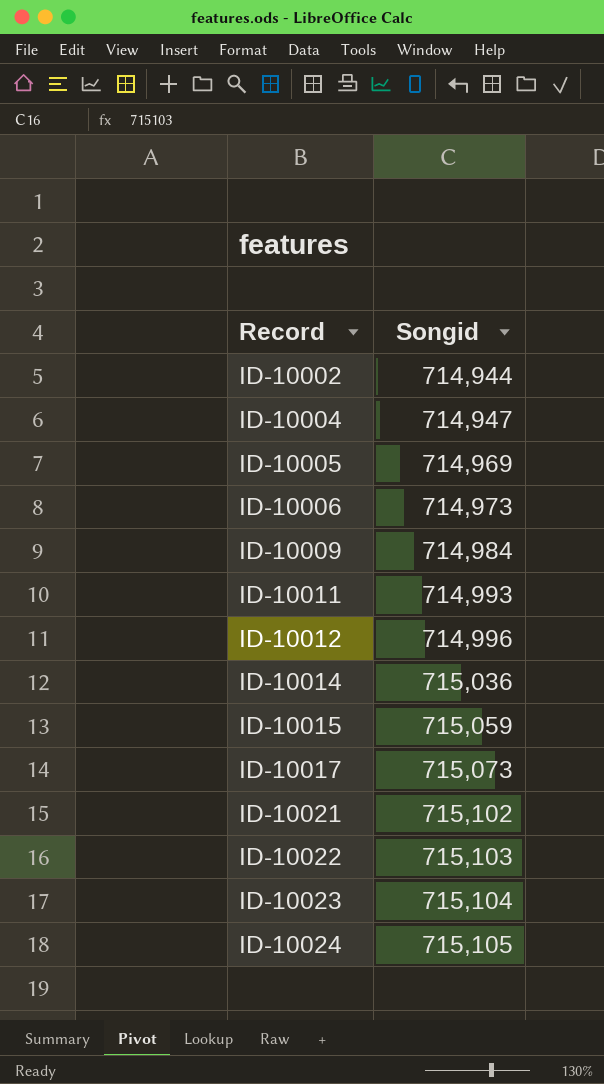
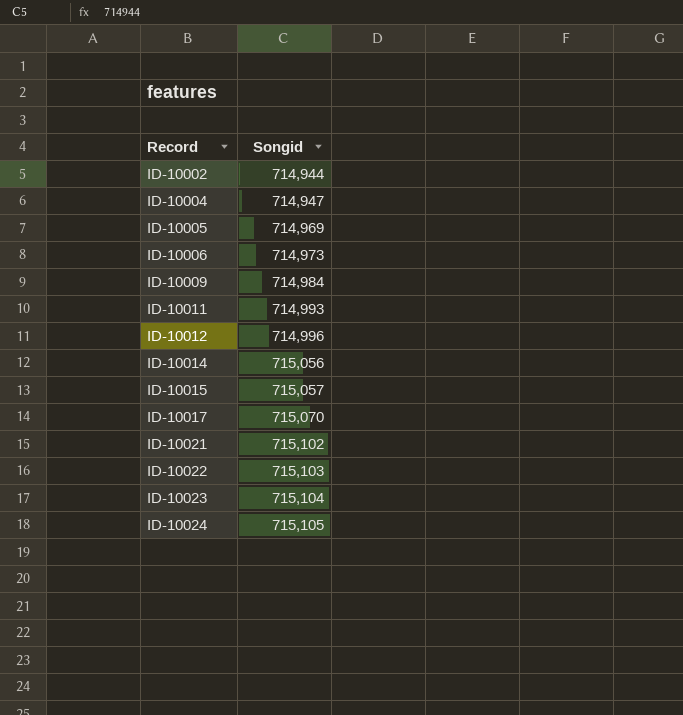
ID-10014 | Songid: 715,036 -> 715,056
ID-10015 | Songid: 715,059 -> 715,057
ID-10017 | Songid: 715,073 -> 715,070

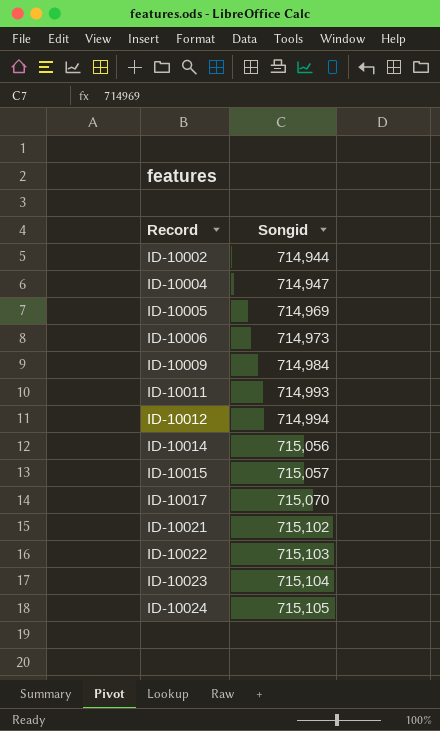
ID-10012 | Songid: 714,996 -> 714,994

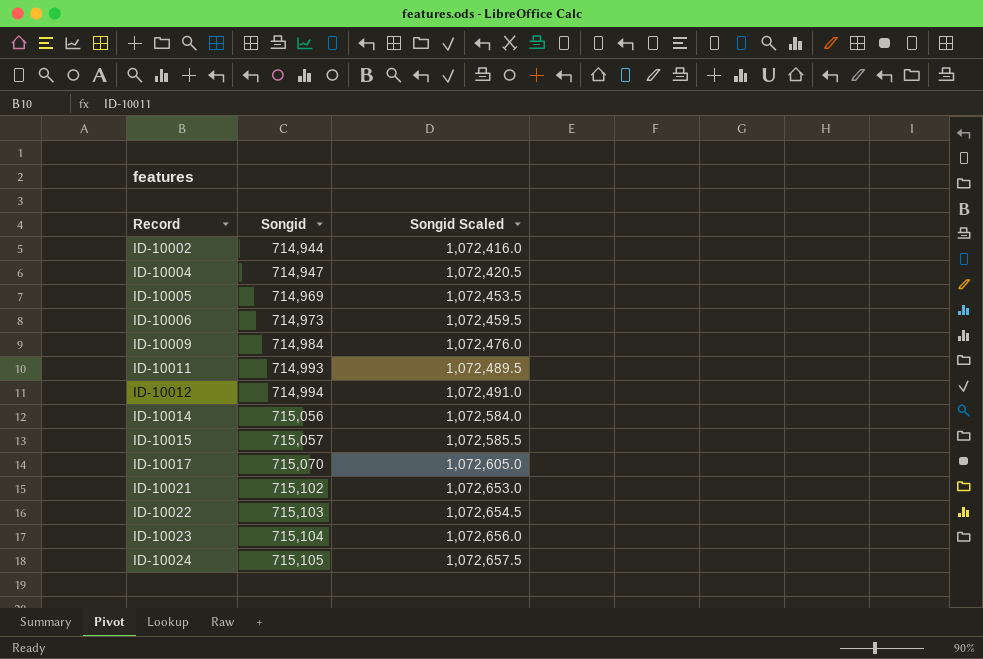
column Songid Scaled | formula: none -> [Songid] * 1.5

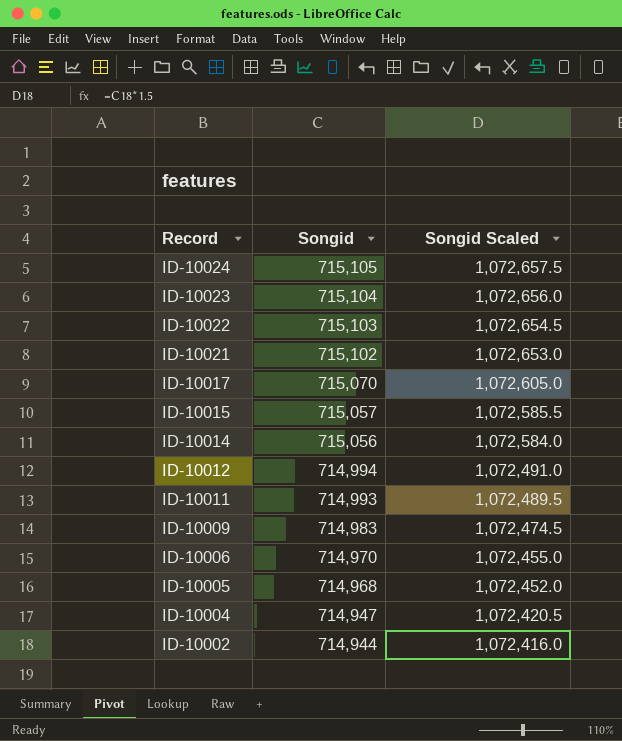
row order: Record ascending -> Record descending
ID-10009 | Songid: 714,984 -> 714,983
ID-10009 | Songid Scaled: 1,072,476.0 -> 1,072,474.5
ID-10006 | Songid: 714,973 -> 714,970
ID-10006 | Songid Scaled: 1,072,459.5 -> 1,072,455.0
ID-10005 | Songid: 714,969 -> 714,968
ID-10005 | Songid Scaled: 1,072,453.5 -> 1,072,452.0

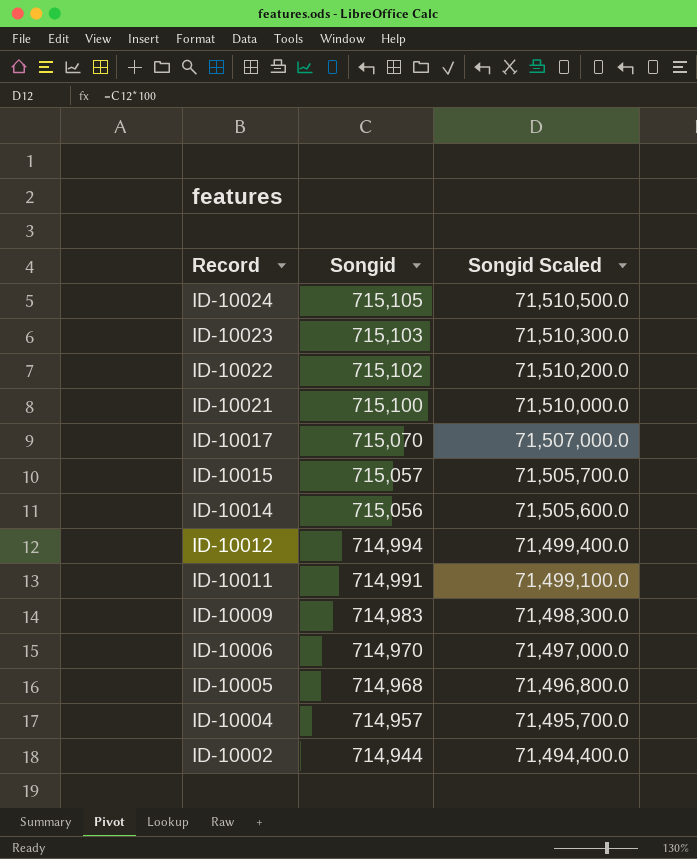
column Songid Scaled | formula: [Songid] * 1.5 -> [Songid] * 100
ID-10023 | Songid: 715,104 -> 715,103
ID-10022 | Songid: 715,103 -> 715,102
ID-10021 | Songid: 715,102 -> 715,100
ID-10011 | Songid: 714,993 -> 714,991
ID-10004 | Songid: 714,947 -> 714,957

